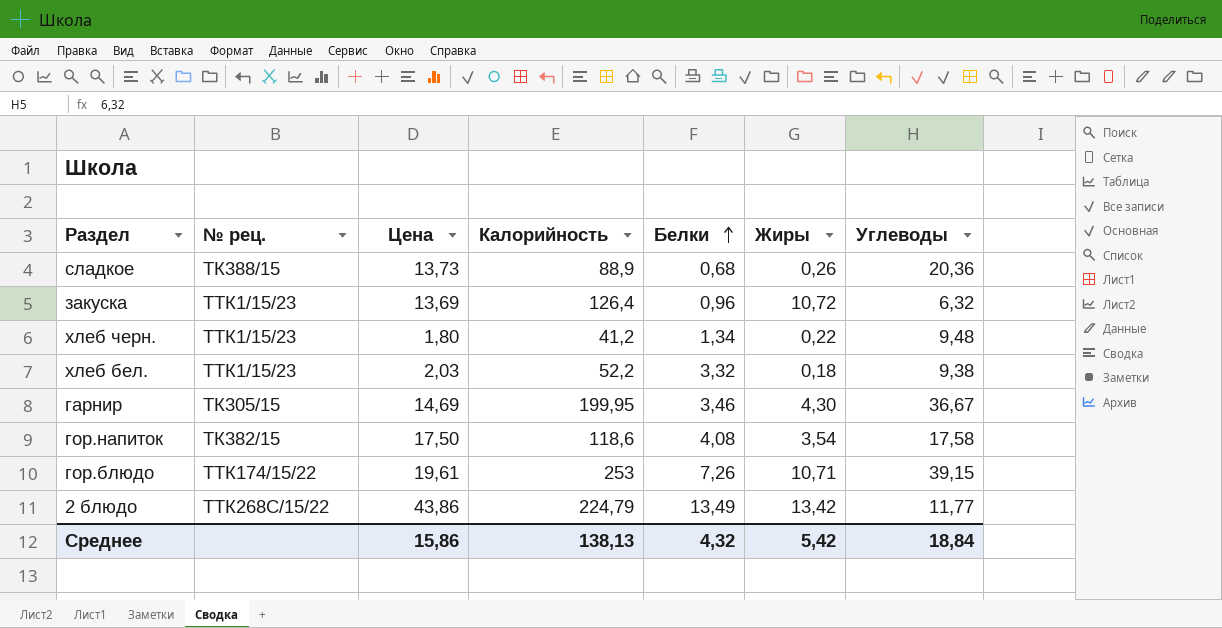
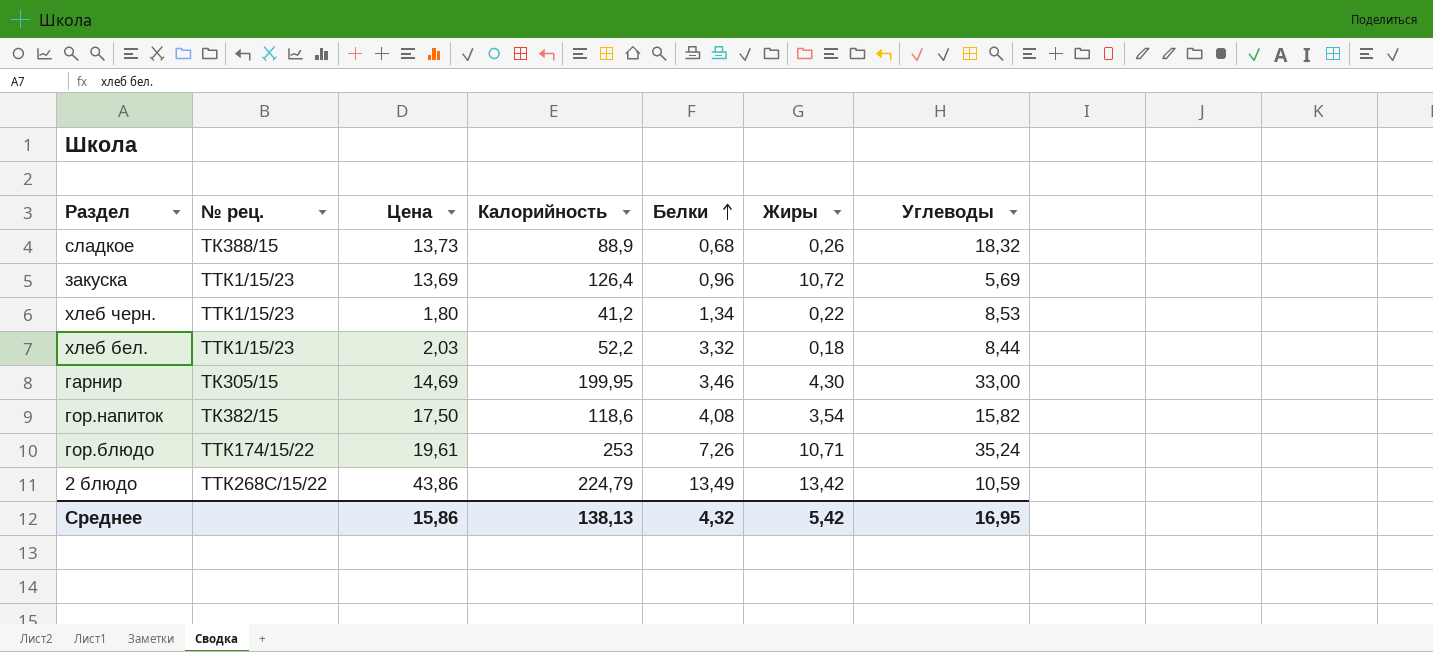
сладкое | Углеводы: 20,36 -> 18,32
закуска | Углеводы: 6,32 -> 5,69
хлеб черн. | Углеводы: 9,48 -> 8,53
хлеб бел. | Углеводы: 9,38 -> 8,44
гарнир | Углеводы: 36,67 -> 33,00
гор.напиток | Углеводы: 17,58 -> 15,82
гор.блюдо | Углеводы: 39,15 -> 35,24
2 блюдо | Углеводы: 11,77 -> 10,59
Среднее | Углеводы: 18,84 -> 16,95

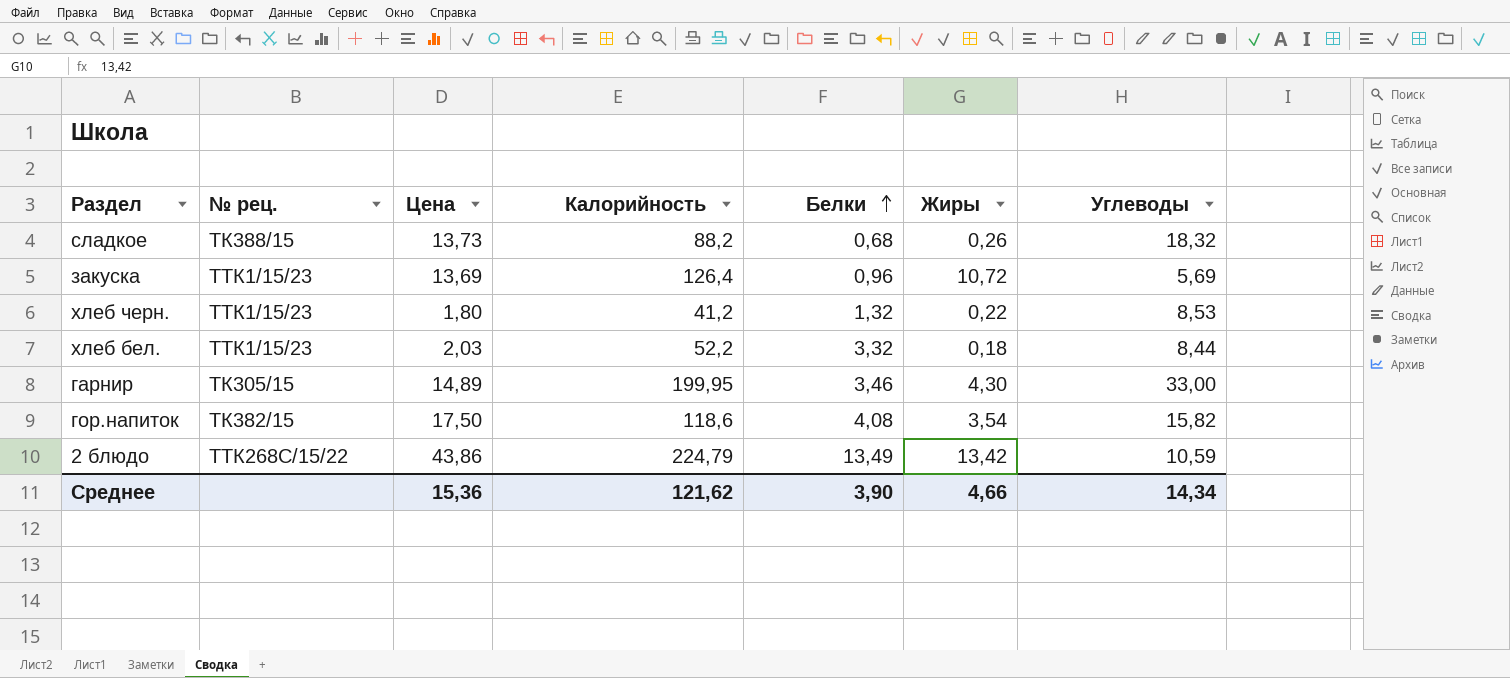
row гор.блюдо: ТТК174/15/22 | 19,61 | 253 | 7,26 | 10,71 | 35,24 -> none
сладкое | Калорийность: 88,9 -> 88,2
хлеб черн. | Белки: 1,34 -> 1,32
гарнир | Цена: 14,69 -> 14,89
Среднее | Цена: 15,86 -> 15,36
Среднее | Калорийность: 138,13 -> 121,62
Среднее | Белки: 4,32 -> 3,90
Среднее | Жиры: 5,42 -> 4,66
Среднее | Углеводы: 16,95 -> 14,34

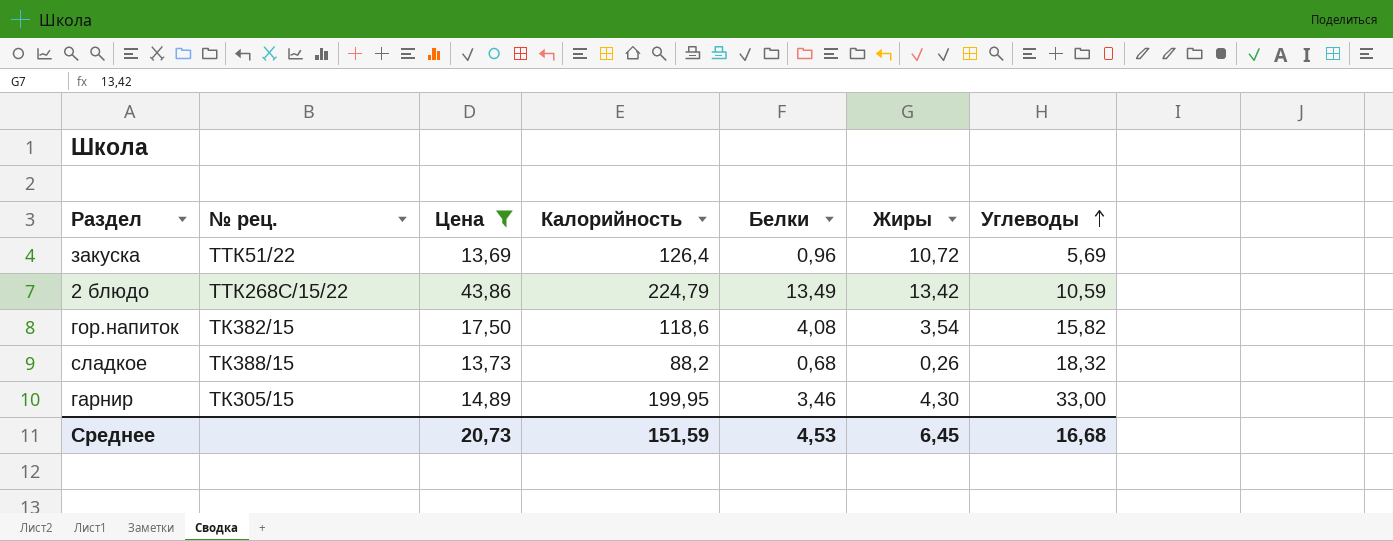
filter: none -> Цена >= 13,69
row order: Белки ascending -> Углеводы ascending
закуска | № рец.: ТТК1/15/23 -> ТТК51/22
Среднее | Цена: 15,36 -> 20,73
Среднее | Калорийность: 121,62 -> 151,59
Среднее | Белки: 3,90 -> 4,53
Среднее | Жиры: 4,66 -> 6,45
Среднее | Углеводы: 14,34 -> 16,68

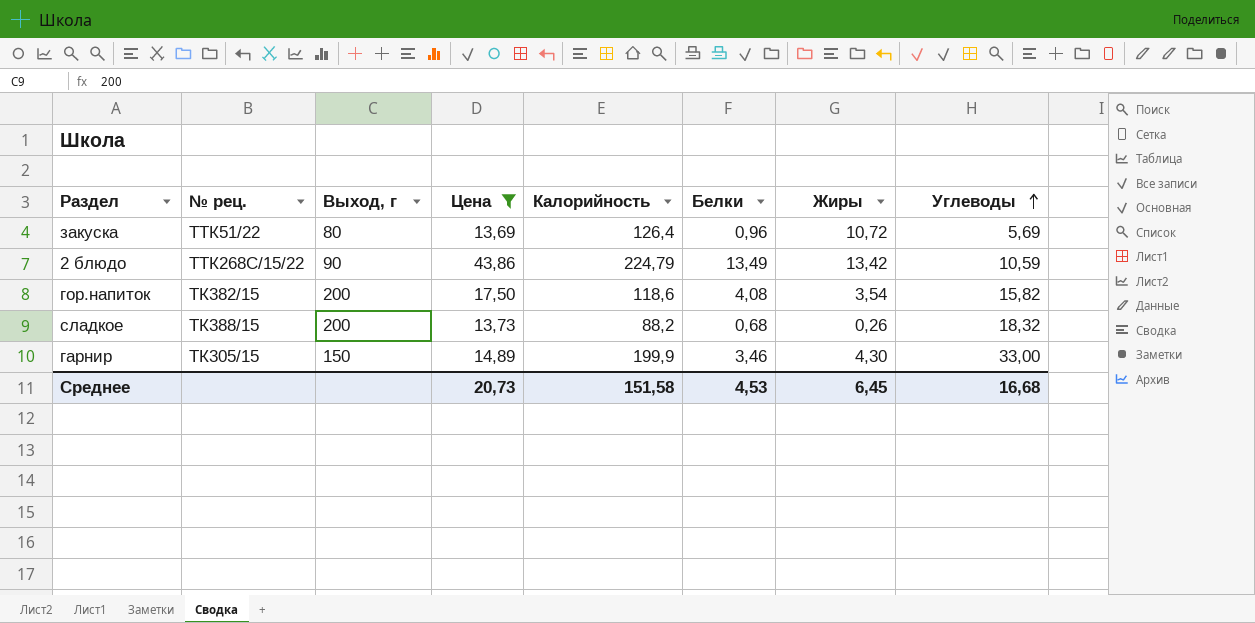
column Выход, г | position: none -> 3
гарнир | Калорийность: 199,95 -> 199,9
Среднее | Калорийность: 151,59 -> 151,58

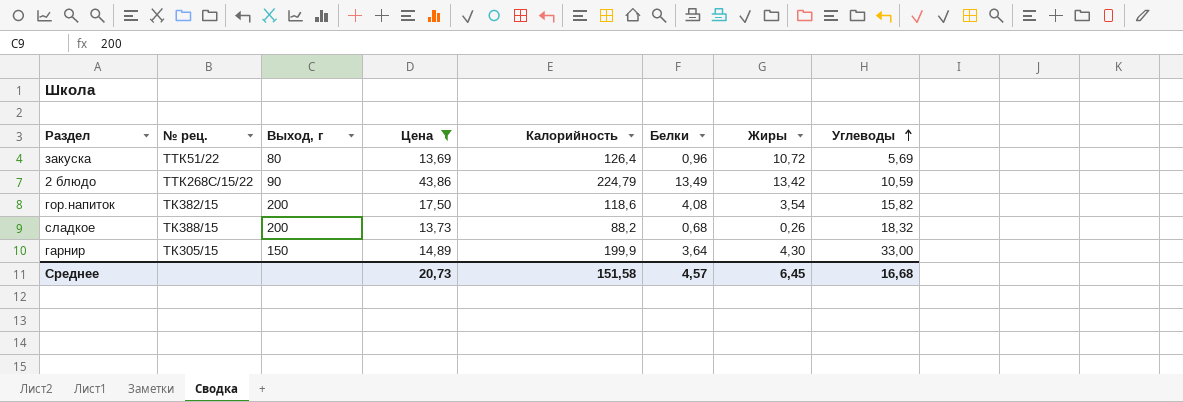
гарнир | Белки: 3,46 -> 3,64
Среднее | Белки: 4,53 -> 4,57

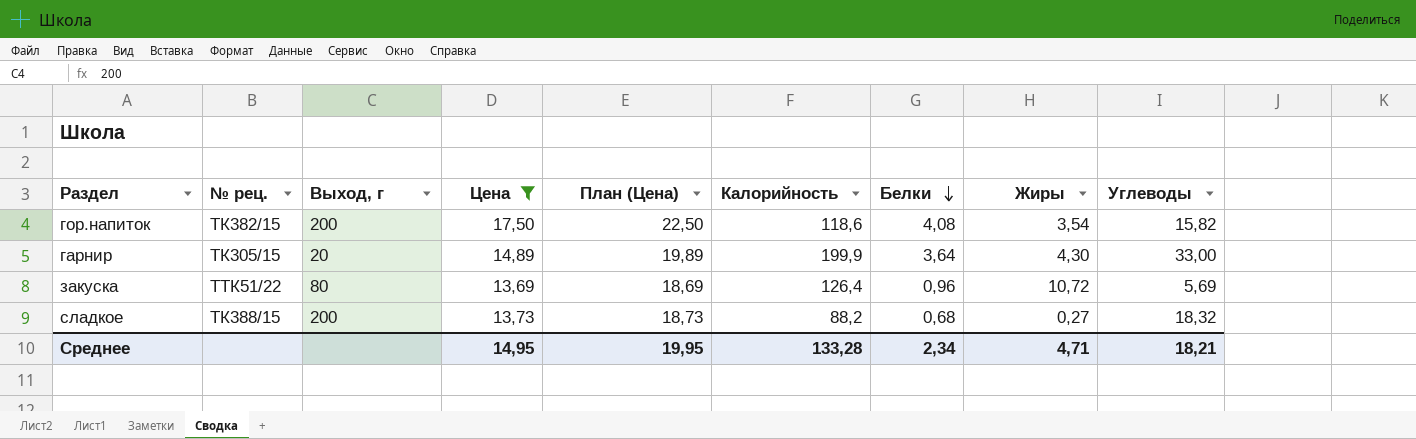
row order: Углеводы ascending -> Белки descending
column План (Цена) | formula: none -> [Цена] + 5
row 2 блюдо: ТТК268С/15/22 | 90 | 43,86 | 224,79 | 13,49 | 13,42 | 10,59 -> none
гарнир | Выход, г: 150 -> 20
сладкое | Жиры: 0,26 -> 0,27
Среднее | Цена: 20,73 -> 14,95
Среднее | Калорийность: 151,58 -> 133,28
Среднее | Белки: 4,57 -> 2,34
Среднее | Жиры: 6,45 -> 4,71
Среднее | Углеводы: 16,68 -> 18,21

